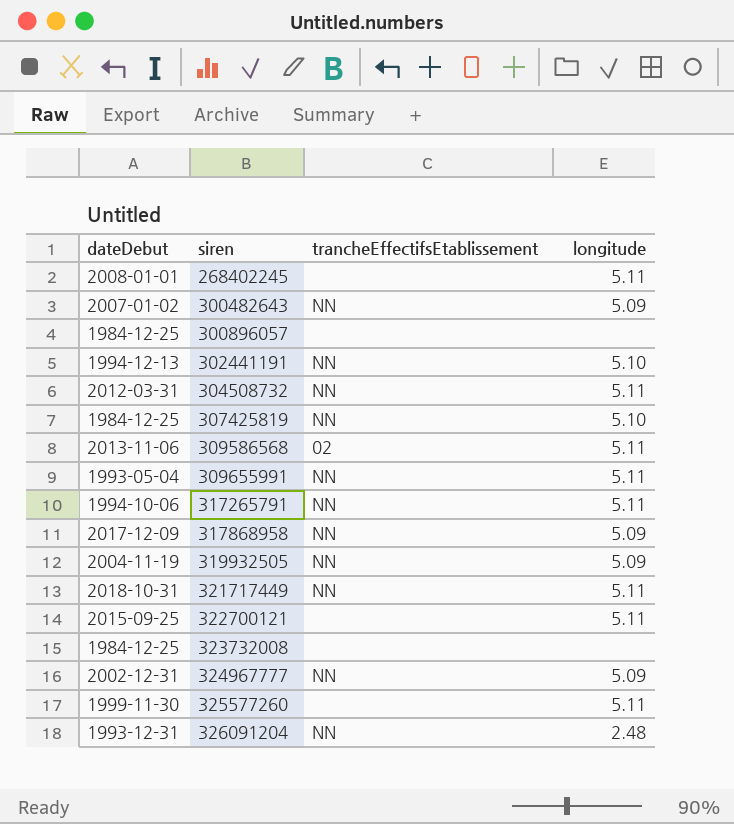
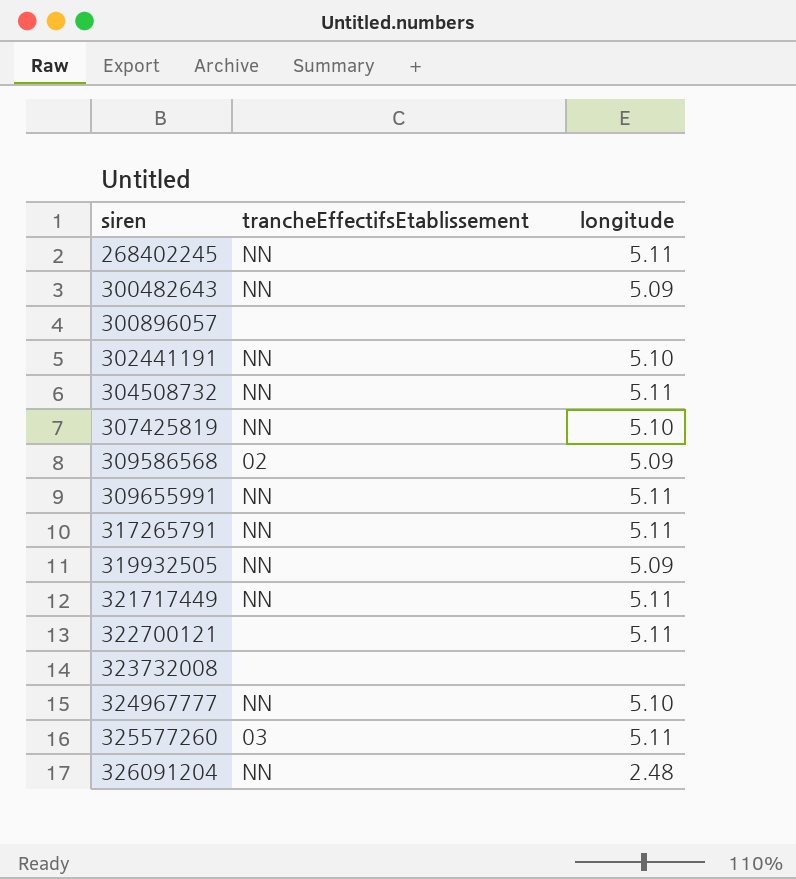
column dateDebut | position: 1 -> none
row 317868958: 2017-12-09 | NN | 5.09 -> none
268402245 | trancheEffectifsEtablissement: none -> NN
309586568 | longitude: 5.11 -> 5.09
324967777 | longitude: 5.09 -> 5.10
325577260 | trancheEffectifsEtablissement: none -> 03

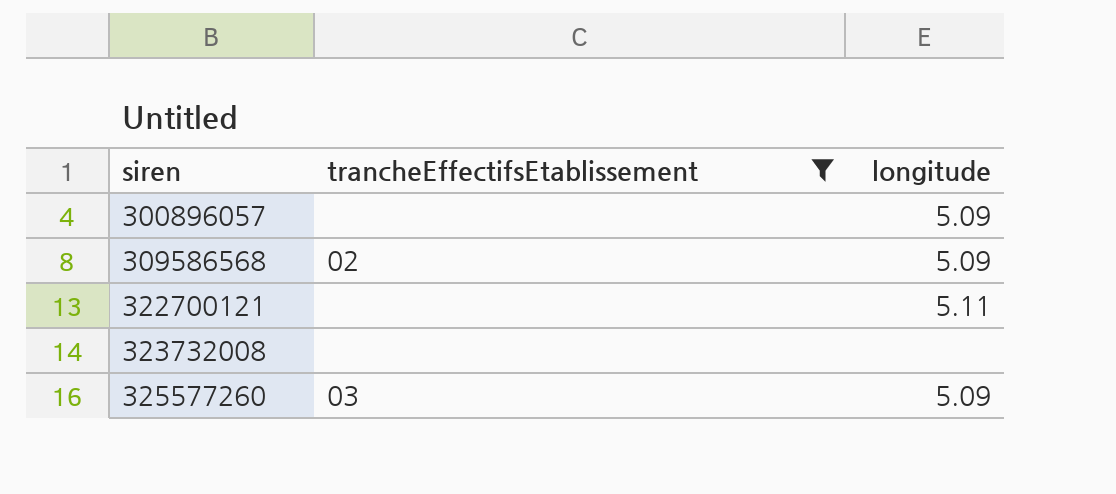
filter: none -> trancheEffectifsEtablissement != NN
300896057 | longitude: none -> 5.09
325577260 | longitude: 5.11 -> 5.09

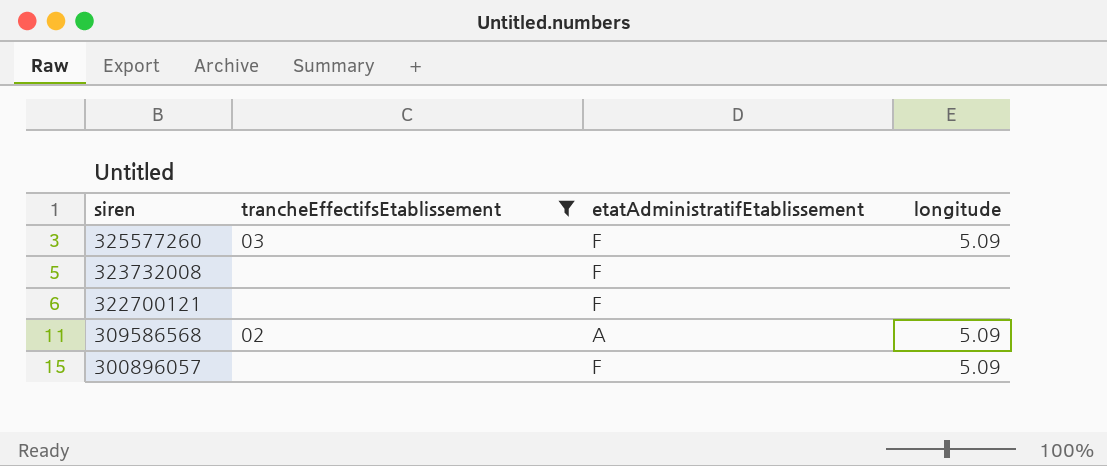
row order: siren ascending -> siren descending
column etatAdministratifEtablissement | position: none -> 3
322700121 | longitude: 5.11 -> none

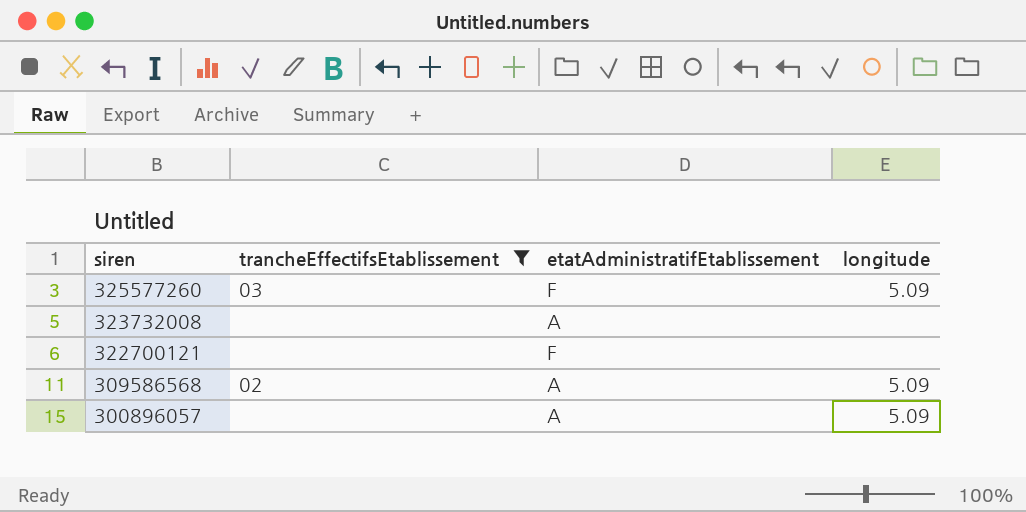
323732008 | etatAdministratifEtablissement: F -> A
300896057 | etatAdministratifEtablissement: F -> A

